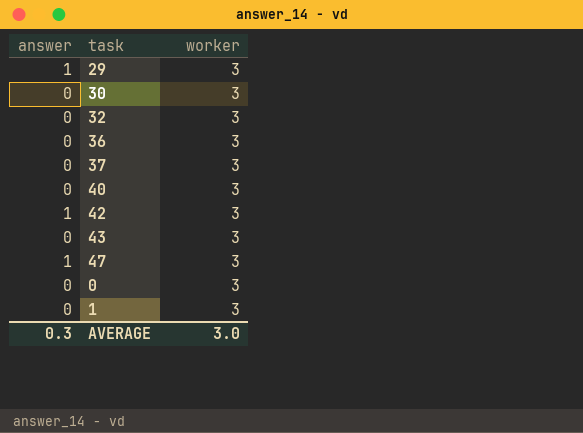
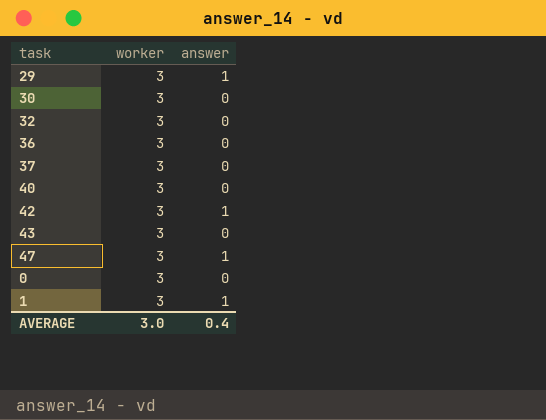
column answer | position: 1 -> 3
1 | answer: 0 -> 1
AVERAGE | answer: 0.3 -> 0.4

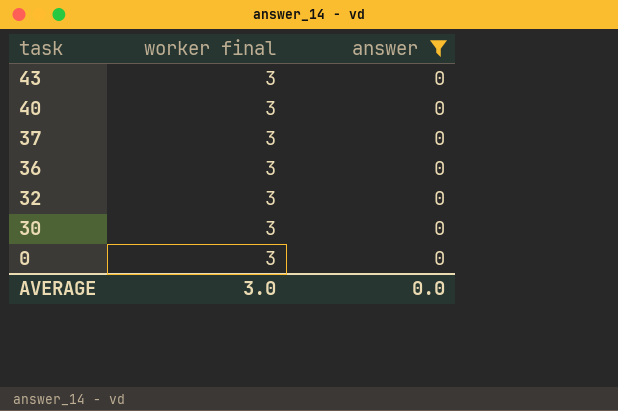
filter: none -> answer = 0
row order: none -> task descending
column name: worker -> worker final
AVERAGE | answer: 0.4 -> 0.0

